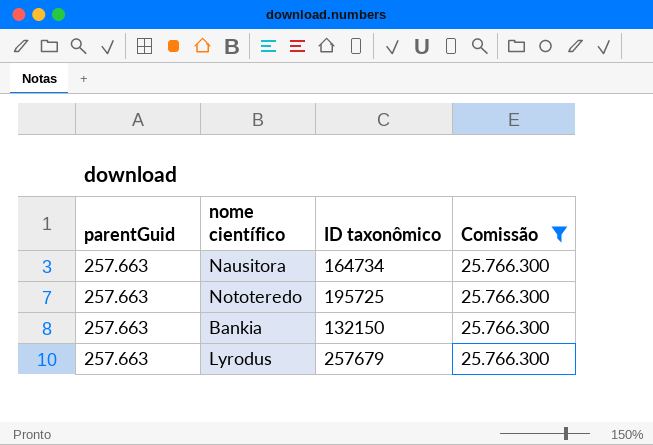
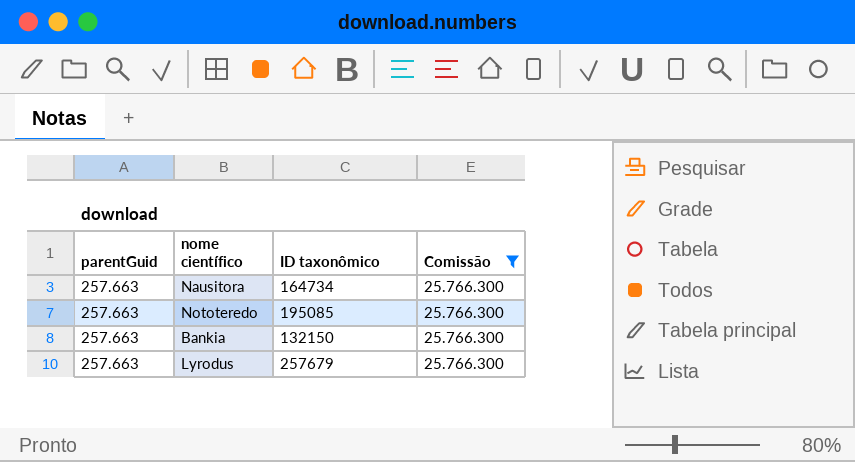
Nototeredo | ID taxonômico: 195725 -> 195085

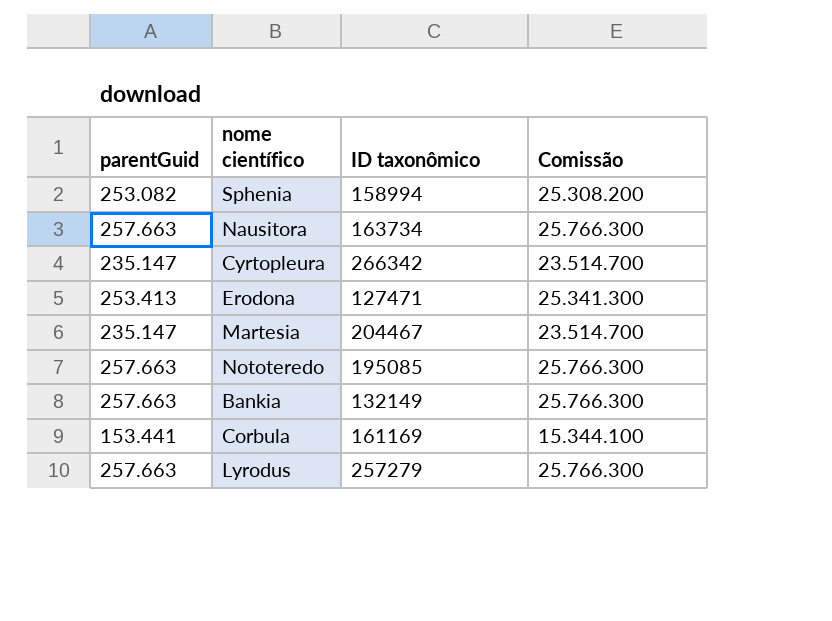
filter: Comissão = 25.766.300 -> none
Nausitora | ID taxonômico: 164734 -> 163734
Bankia | ID taxonômico: 132150 -> 132149
Lyrodus | ID taxonômico: 257679 -> 257279

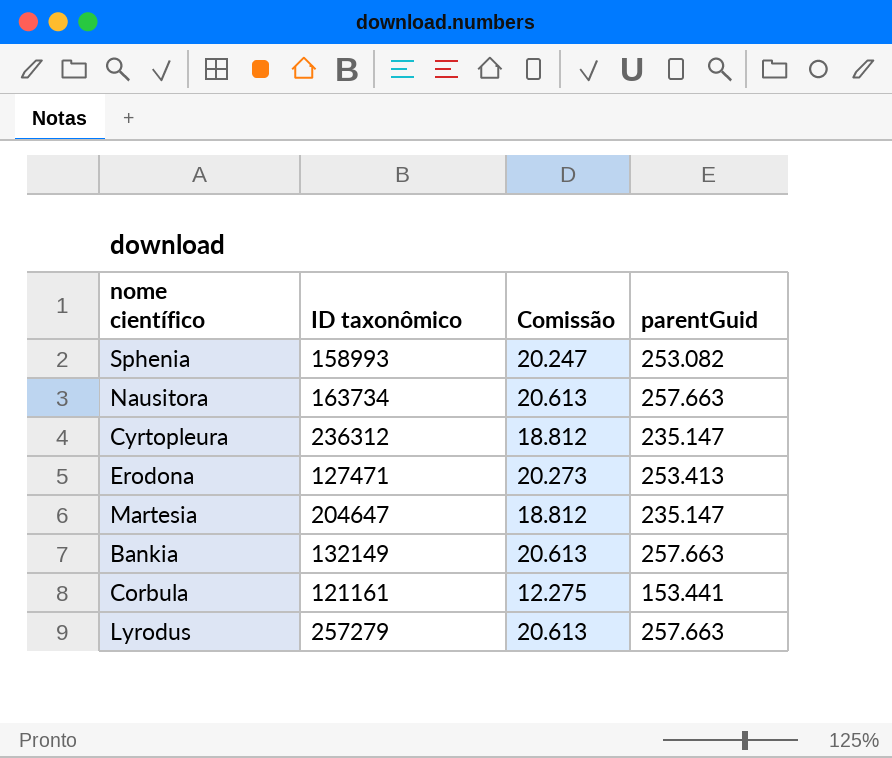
column Comissão | formula: [parentGuid] * 100 -> [parentGuid] * 0,08
column parentGuid | position: 1 -> 4
row Nototeredo: 257.663 | 195085 | 25.766.300 -> none
Sphenia | ID taxonômico: 158994 -> 158993
Cyrtopleura | ID taxonômico: 266342 -> 236312
Martesia | ID taxonômico: 204467 -> 204647
Corbula | ID taxonômico: 161169 -> 121161

